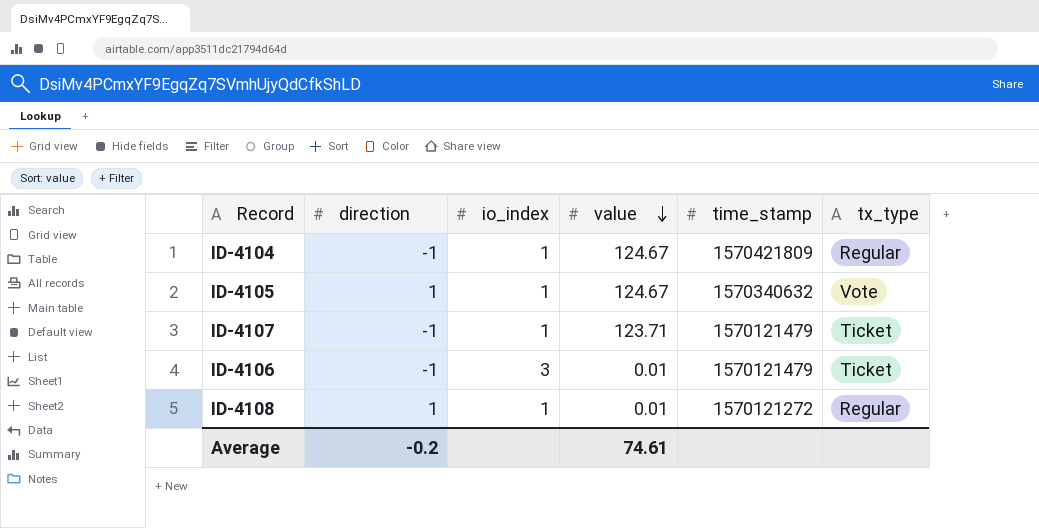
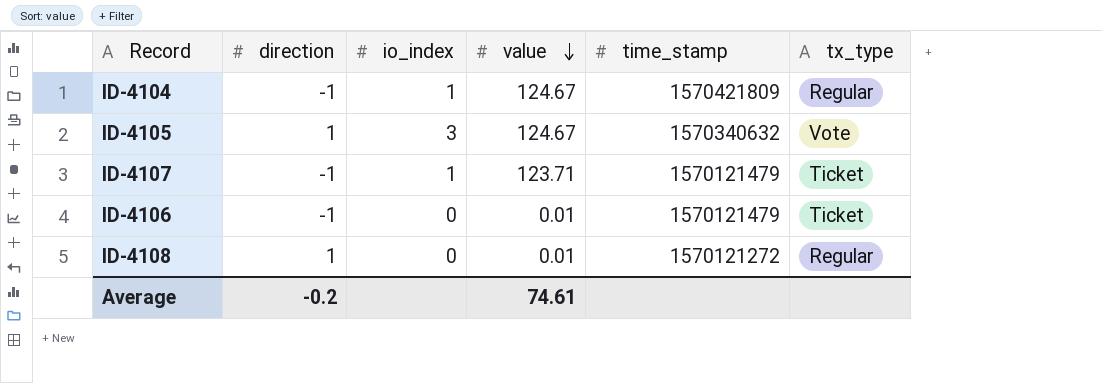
ID-4105 | io_index: 1 -> 3
ID-4106 | io_index: 3 -> 0
ID-4108 | io_index: 1 -> 0

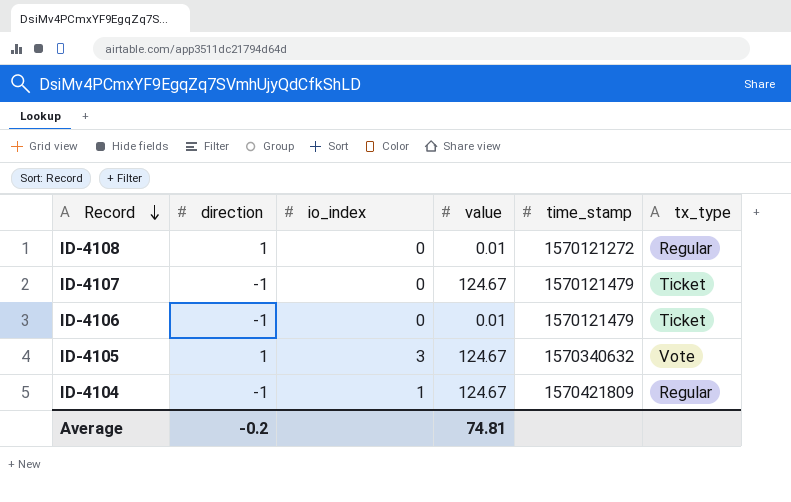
row order: value descending -> Record descending
ID-4107 | io_index: 1 -> 0
ID-4107 | value: 123.71 -> 124.67
Average | value: 74.61 -> 74.81

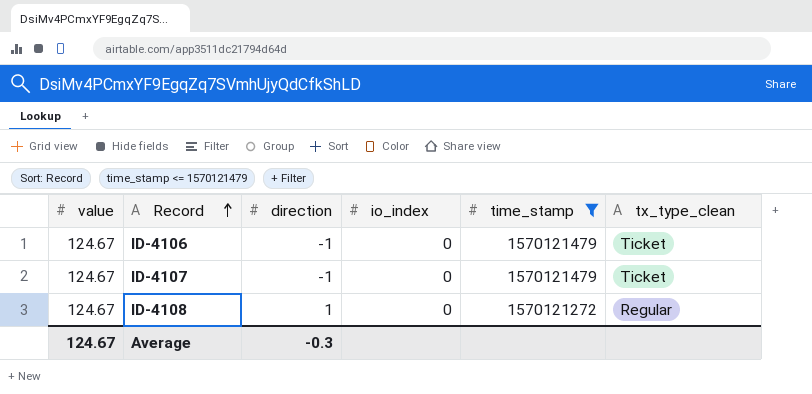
filter: none -> time_stamp <= 1570121479
row order: Record descending -> Record ascending
column value | position: 4 -> 1
column name: tx_type -> tx_type_clean
ID-4106 | value: 0.01 -> 124.67
ID-4108 | value: 0.01 -> 124.67
Average | value: 74.81 -> 124.67
Average | direction: -0.2 -> -0.3

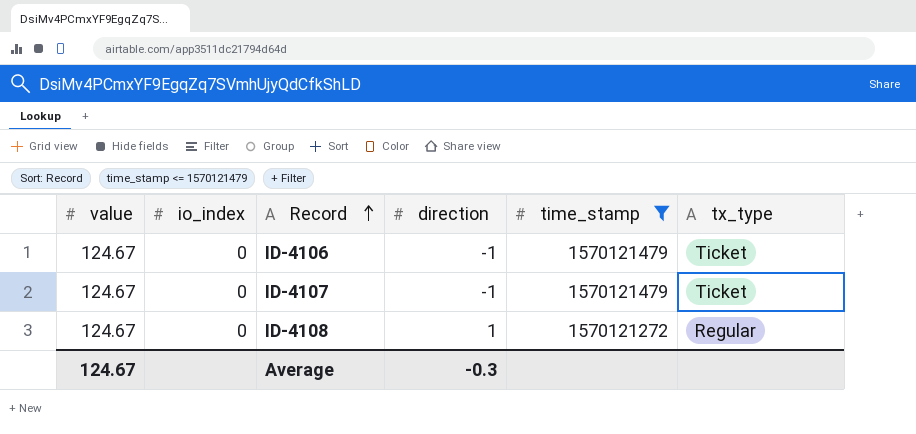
column io_index | position: 4 -> 2
column name: tx_type_clean -> tx_type

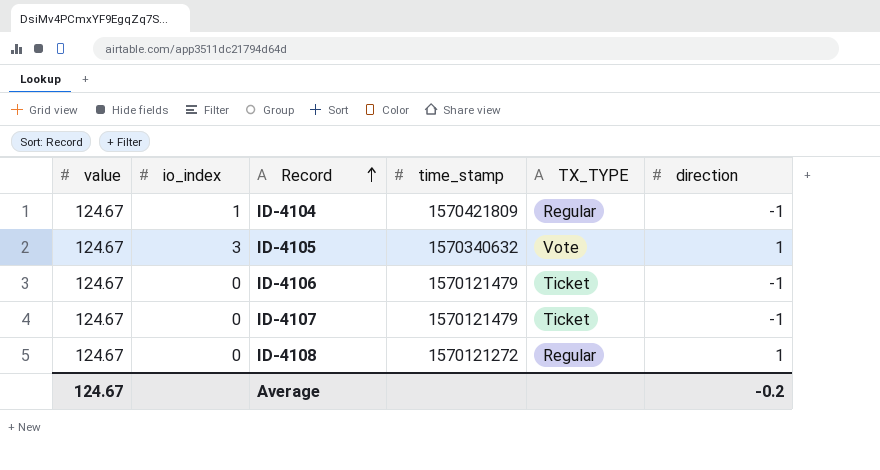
filter: time_stamp <= 1570121479 -> none
column name: tx_type -> TX_TYPE
column direction | position: 4 -> 6
Average | direction: -0.3 -> -0.2

